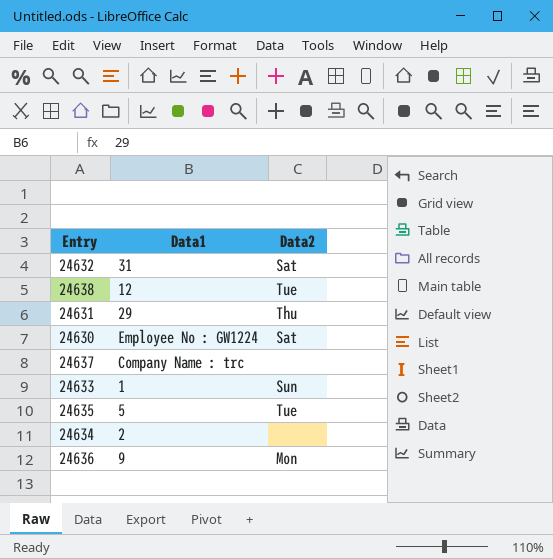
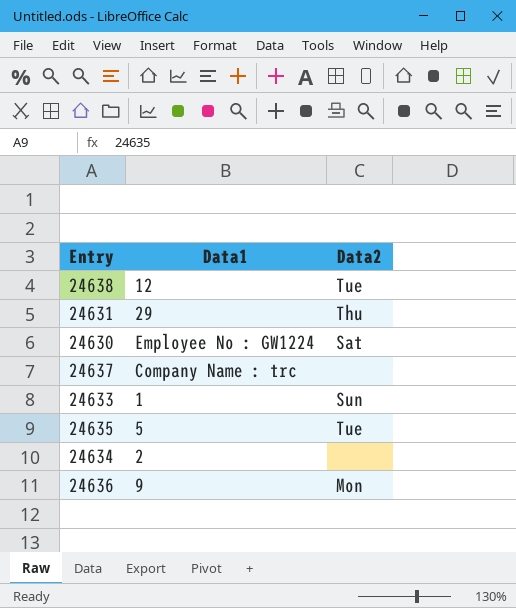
row 24632: 31 | Sat -> none

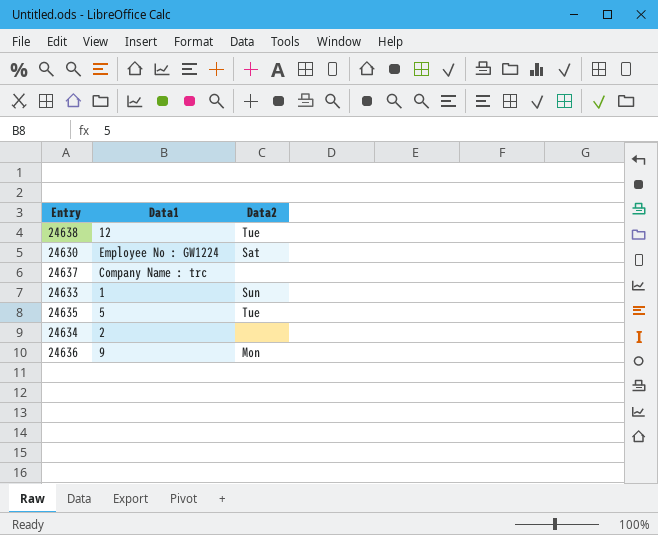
row 24631: 29 | Thu -> none

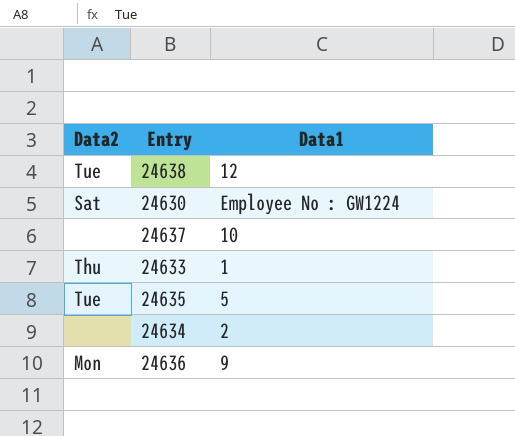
column Data2 | position: 3 -> 1
24637 | Data1: Company Name : trc -> 10
24633 | Data2: Sun -> Thu

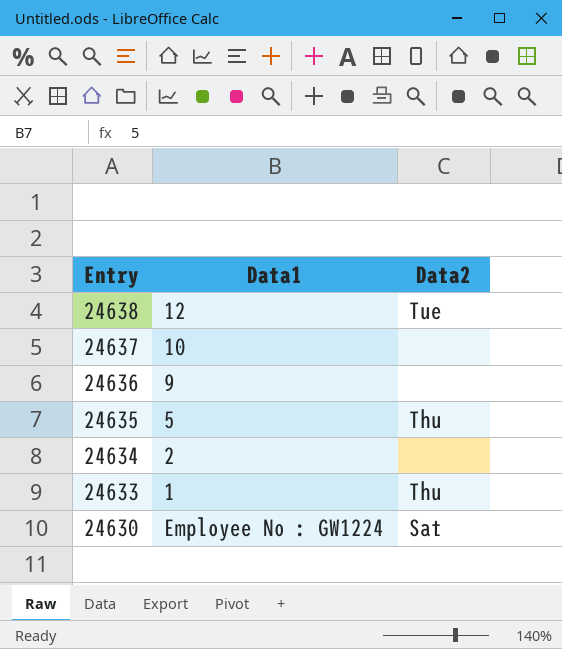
row order: none -> Entry descending
column Data2 | position: 1 -> 3
24636 | Data2: Mon -> none
24635 | Data2: Tue -> Thu

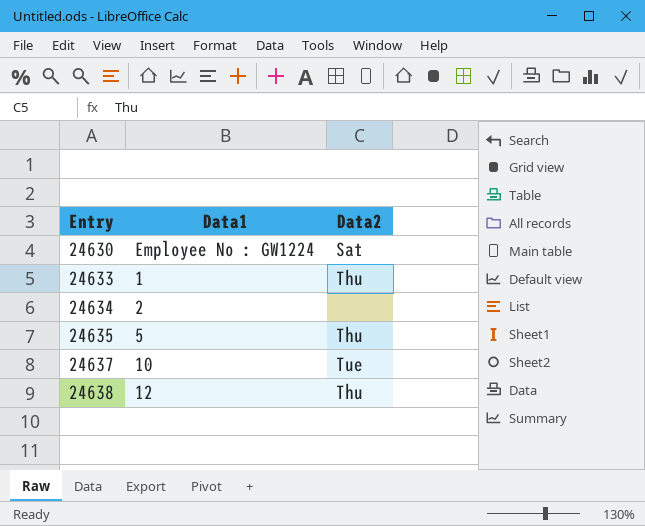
row order: Entry descending -> Entry ascending
row 24636: 9 | none -> none
24637 | Data2: none -> Tue
24638 | Data2: Tue -> Thu

